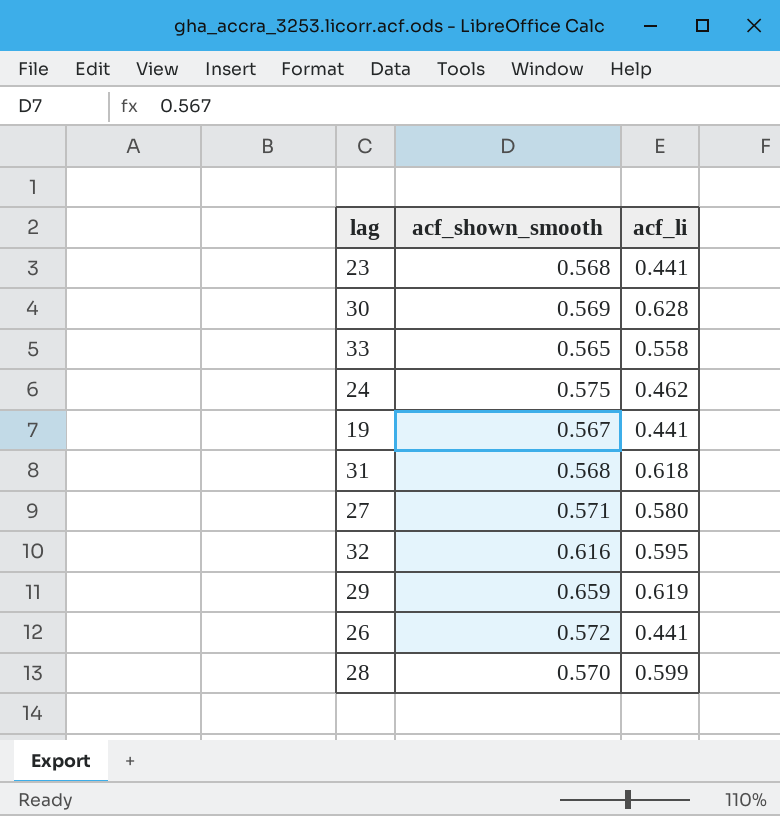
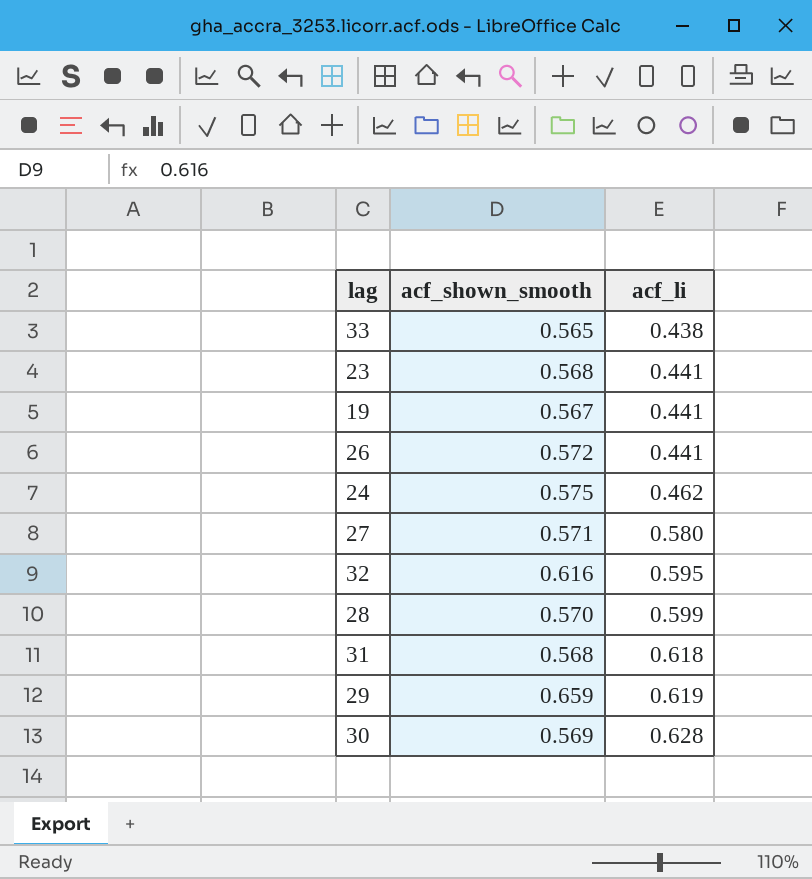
row order: none -> acf_li ascending
33 | acf_li: 0.558 -> 0.438

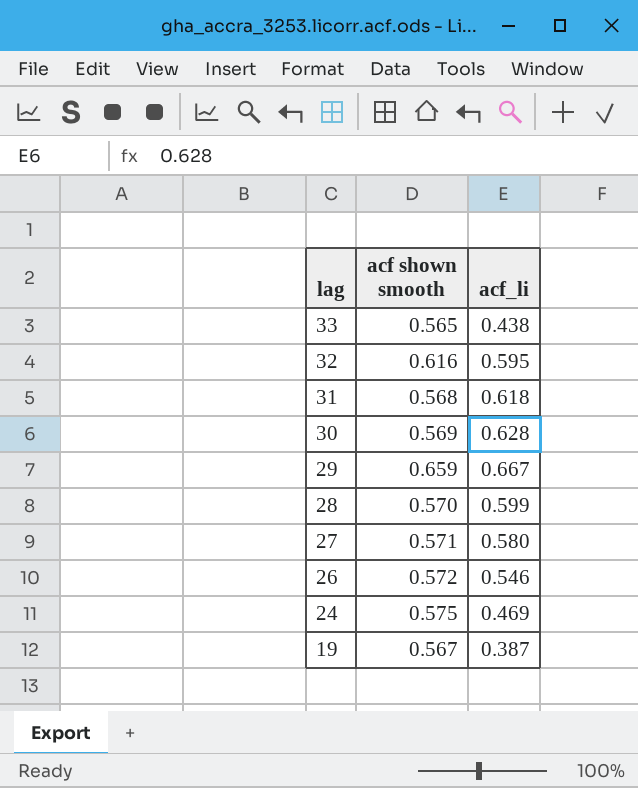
row order: acf_li ascending -> lag descending
column name: acf_shown_smooth -> acf shown smooth
row 23: 0.568 | 0.441 -> none
29 | acf_li: 0.619 -> 0.667
26 | acf_li: 0.441 -> 0.546
24 | acf_li: 0.462 -> 0.469
19 | acf_li: 0.441 -> 0.387

